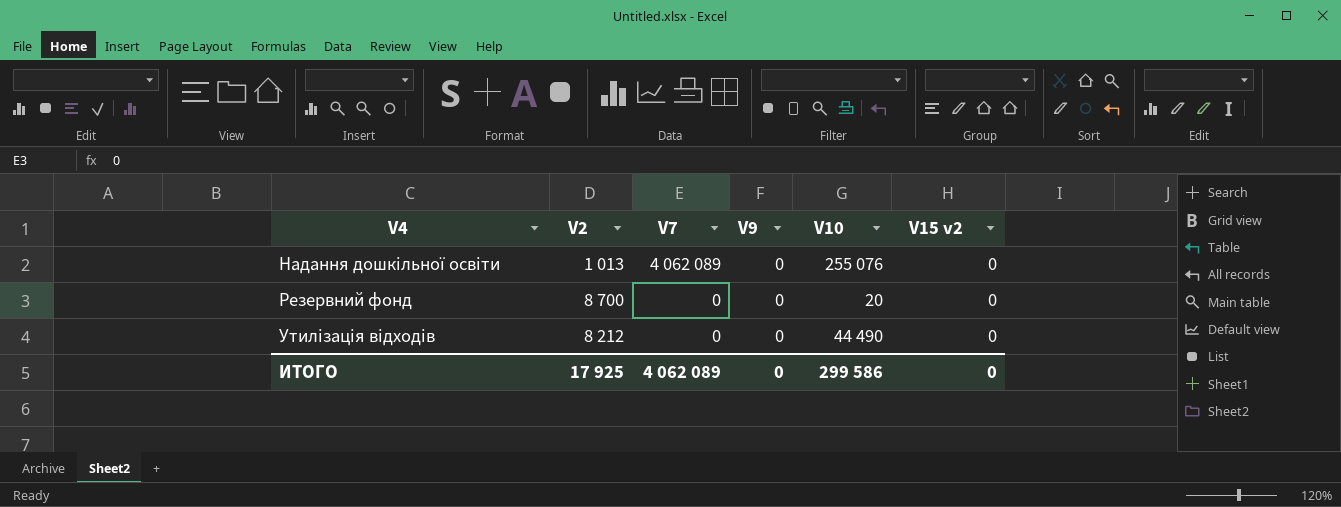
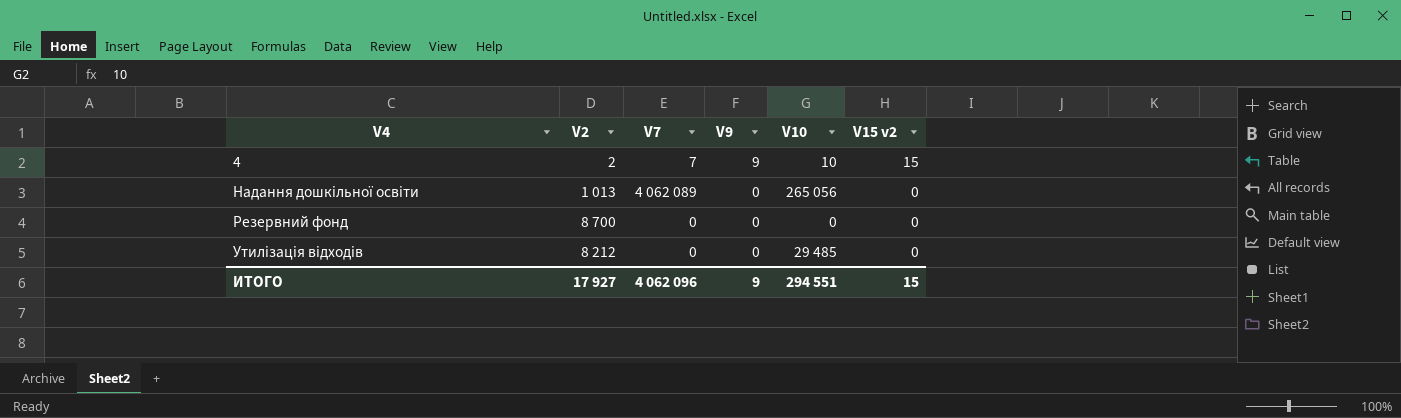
row 4: none -> 2 | 7 | 9 | 10 | 15
Надання дошкільної освіти | V10: 255 076 -> 265 056
Резервний фонд | V10: 20 -> 0
Утилізація відходів | V10: 44 490 -> 29 485
ИТОГО | V2: 17 925 -> 17 927
ИТОГО | V7: 4 062 089 -> 4 062 096
ИТОГО | V9: 0 -> 9
ИТОГО | V10: 299 586 -> 294 551
ИТОГО | V15 v2: 0 -> 15

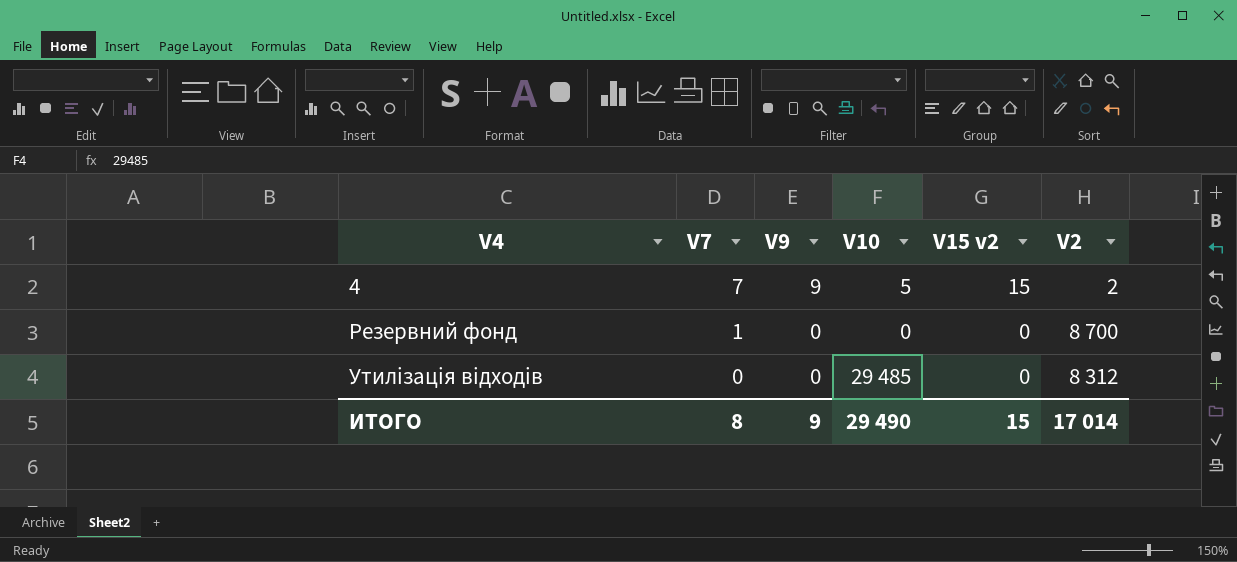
column V2 | position: 2 -> 6
row Надання дошкільної освіти: 1 013 | 4 062 089 | 0 | 265 056 | 0 -> none
4 | V10: 10 -> 5
Резервний фонд | V7: 0 -> 1
Утилізація відходів | V2: 8 212 -> 8 312
ИТОГО | V7: 4 062 096 -> 8
ИТОГО | V10: 294 551 -> 29 490
ИТОГО | V2: 17 927 -> 17 014

